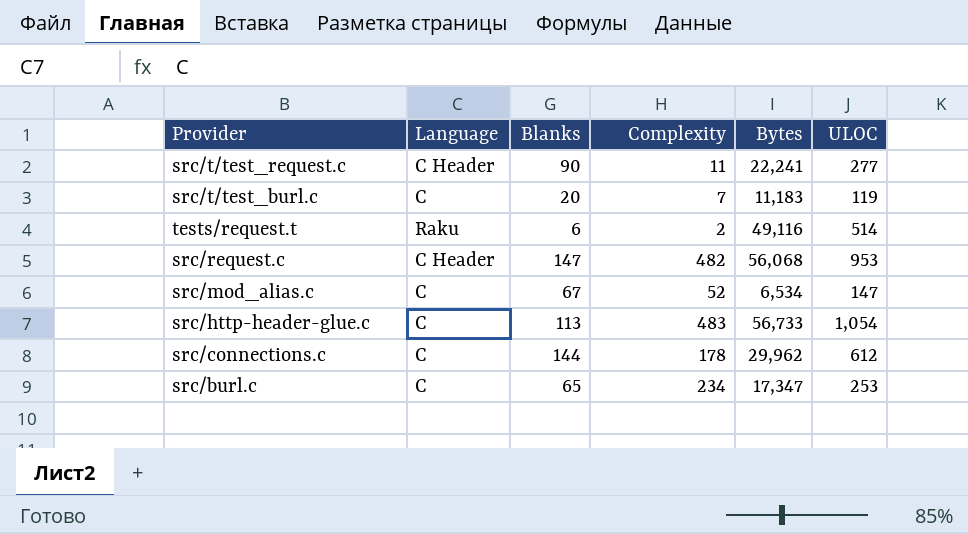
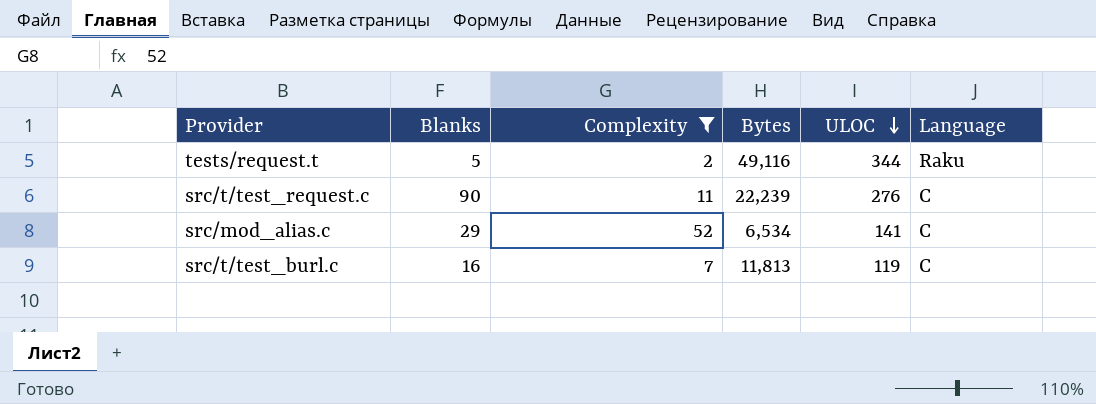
filter: none -> Complexity <= 52
row order: none -> ULOC descending
column Language | position: 2 -> 6
tests/request.t | Blanks: 6 -> 5
tests/request.t | ULOC: 514 -> 344
src/t/test_request.c | Bytes: 22,241 -> 22,239
src/t/test_request.c | ULOC: 277 -> 276
src/t/test_request.c | Language: C Header -> C
src/mod_alias.c | Blanks: 67 -> 29
src/mod_alias.c | ULOC: 147 -> 141
src/t/test_burl.c | Blanks: 20 -> 16
src/t/test_burl.c | Bytes: 11,183 -> 11,813

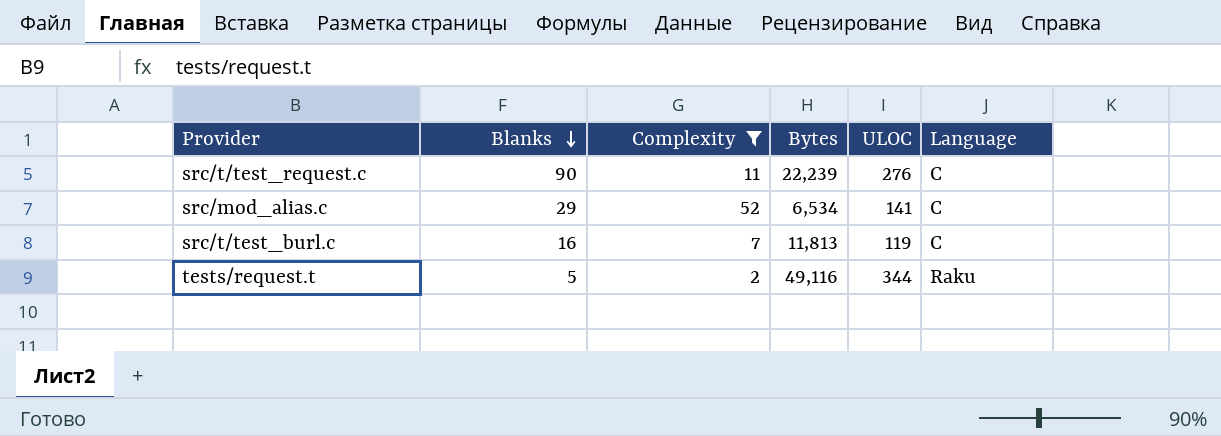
row order: ULOC descending -> Blanks descending

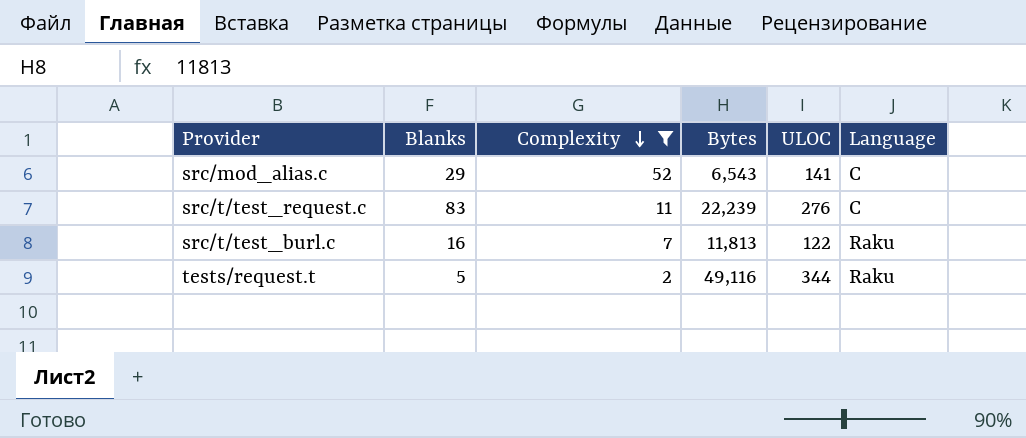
row order: Blanks descending -> Complexity descending
src/mod_alias.c | Bytes: 6,534 -> 6,543
src/t/test_request.c | Blanks: 90 -> 83
src/t/test_burl.c | ULOC: 119 -> 122
src/t/test_burl.c | Language: C -> Raku

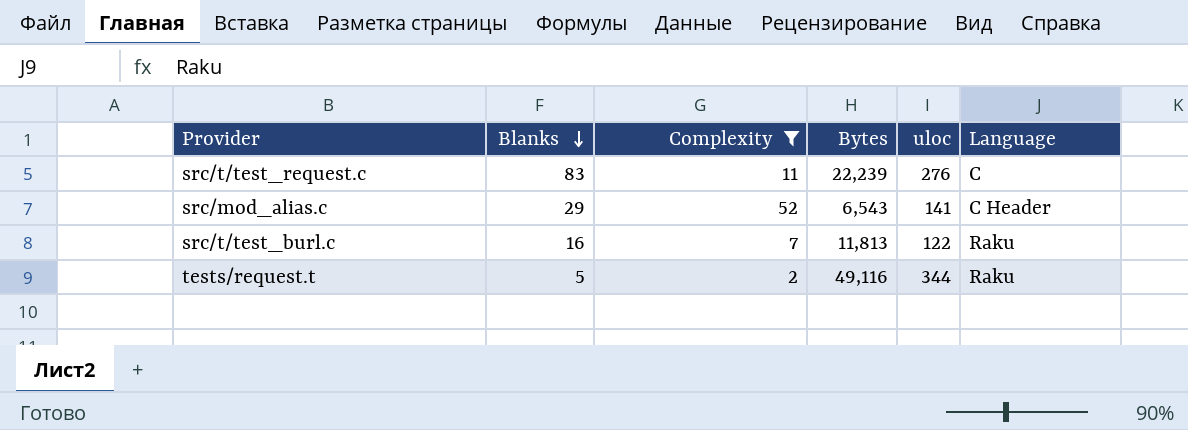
row order: Complexity descending -> Blanks descending
column name: ULOC -> uloc
src/mod_alias.c | Language: C -> C Header

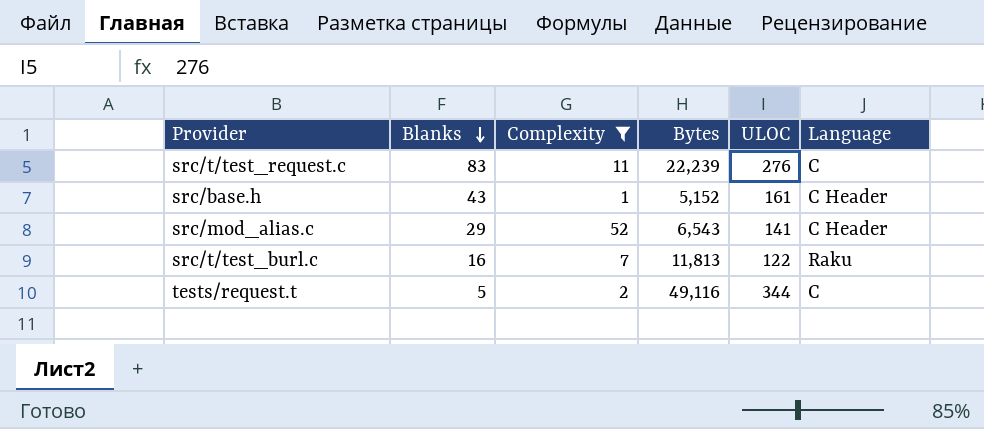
column name: uloc -> ULOC
row src/base.h: none -> 43 | 1 | 5,152 | 161 | C Header
tests/request.t | Language: Raku -> C

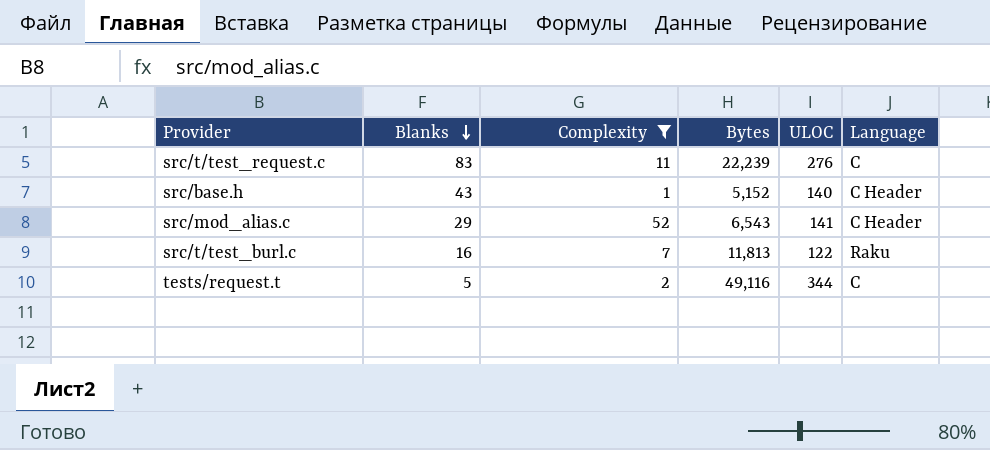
src/base.h | ULOC: 161 -> 140

